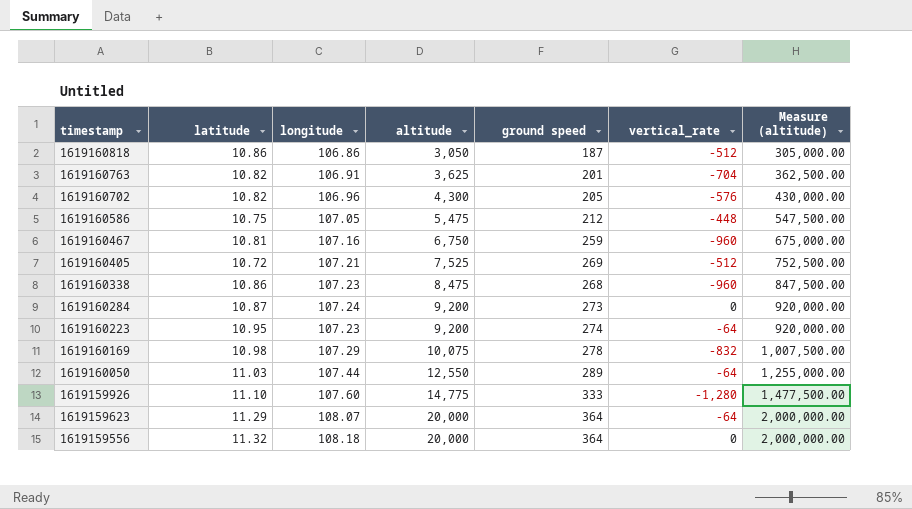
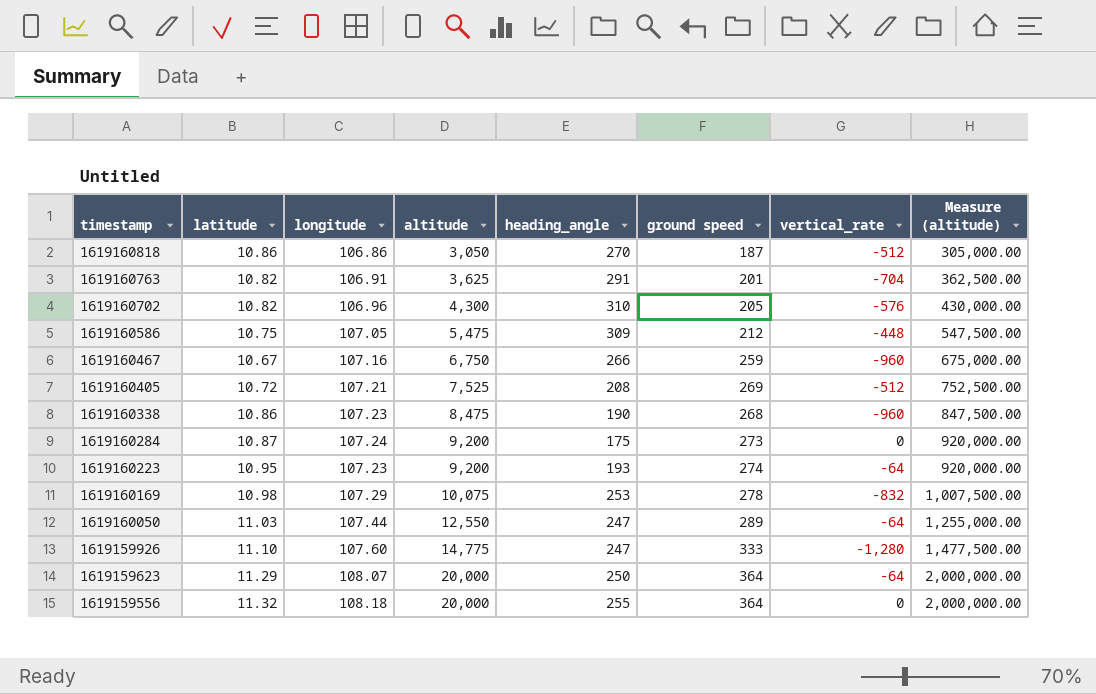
column heading_angle | position: none -> 5
1619160467 | latitude: 10.81 -> 10.67

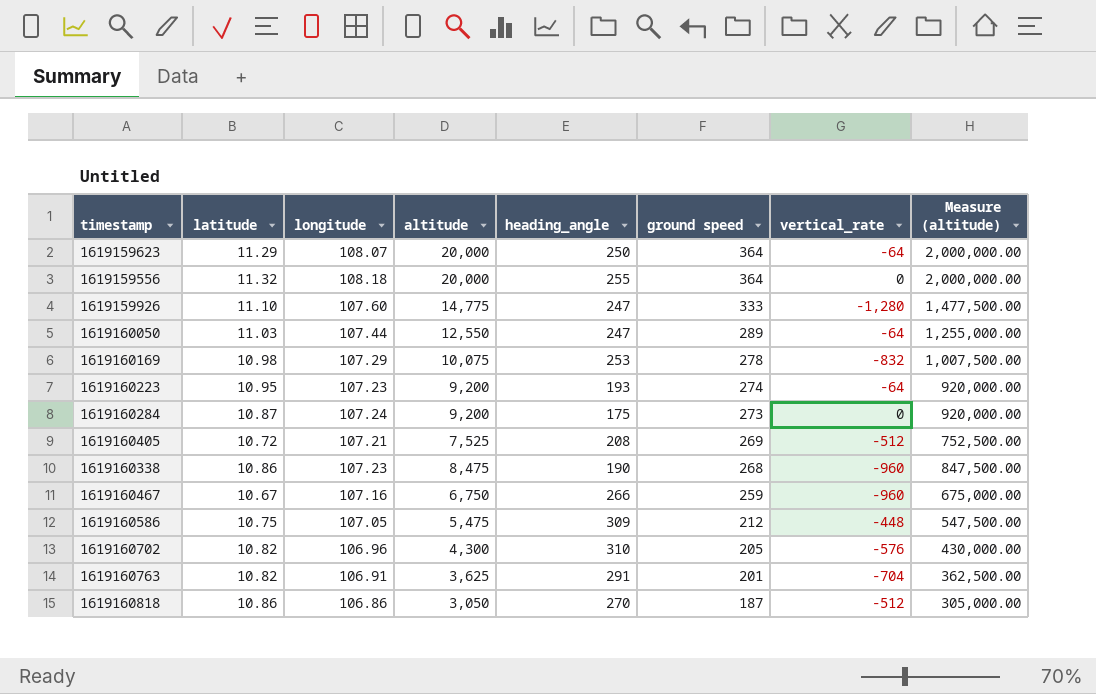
row order: timestamp descending -> ground speed descending

